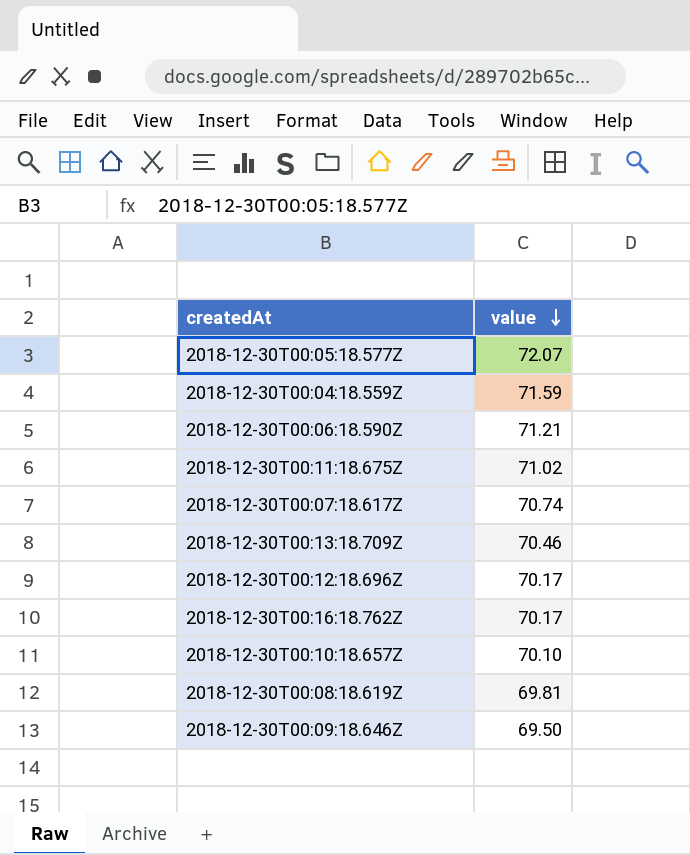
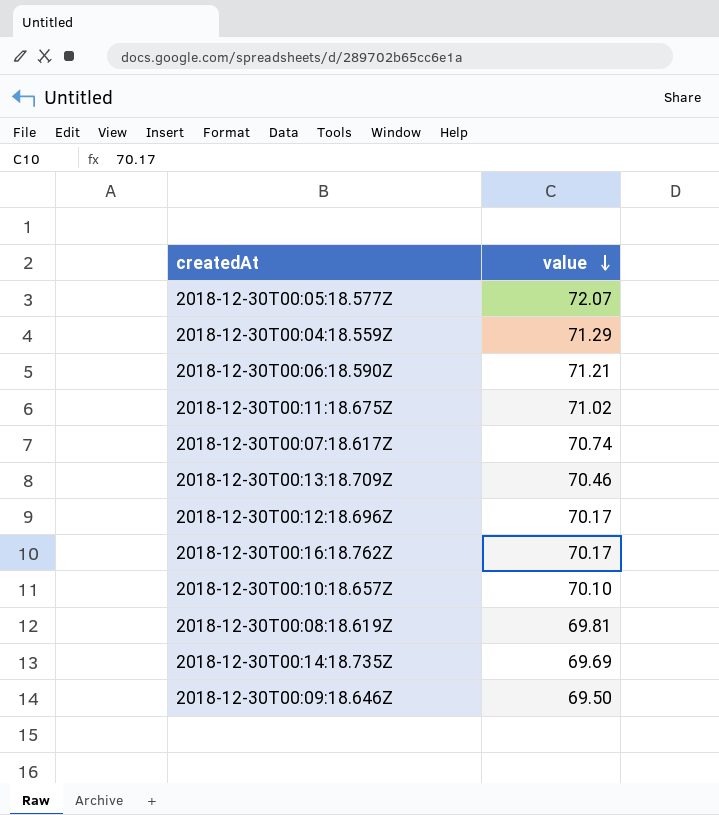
2018-12-30T00:04:18.559Z | value: 71.59 -> 71.29
row 2018-12-30T00:14:18.735Z: none -> 69.69

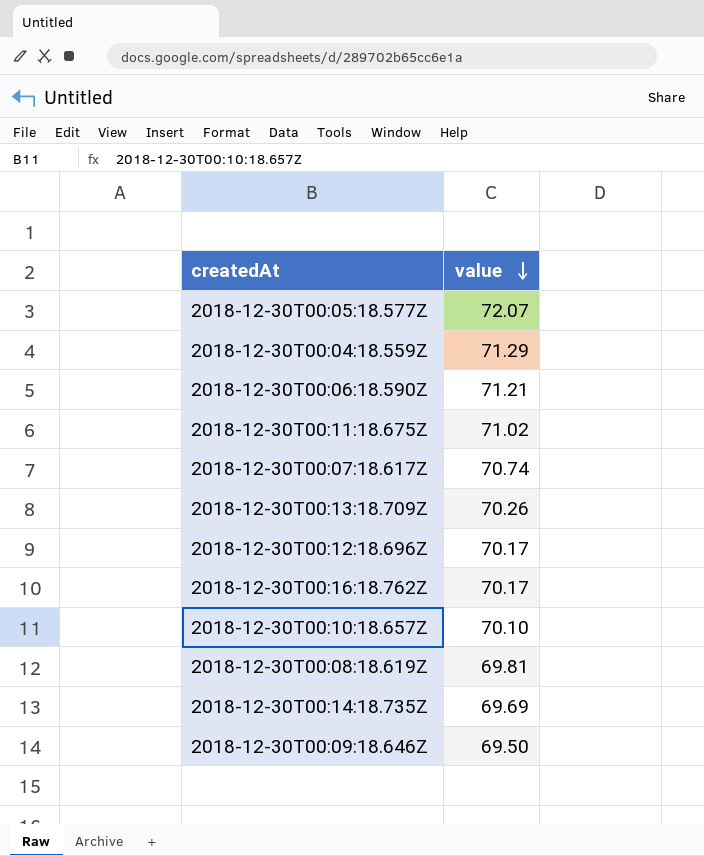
2018-12-30T00:13:18.709Z | value: 70.46 -> 70.26

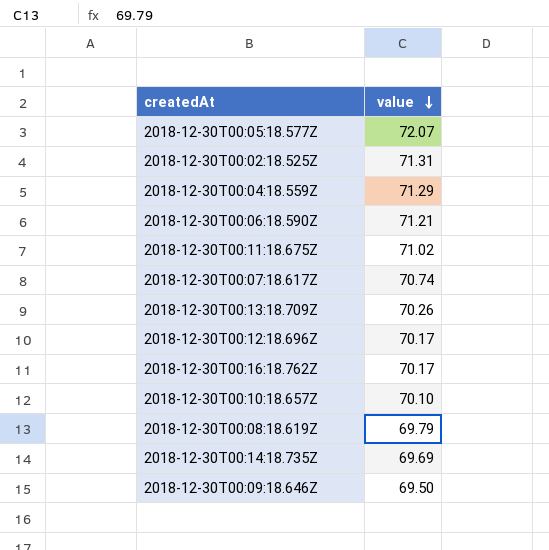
row 2018-12-30T00:02:18.525Z: none -> 71.31
2018-12-30T00:08:18.619Z | value: 69.81 -> 69.79

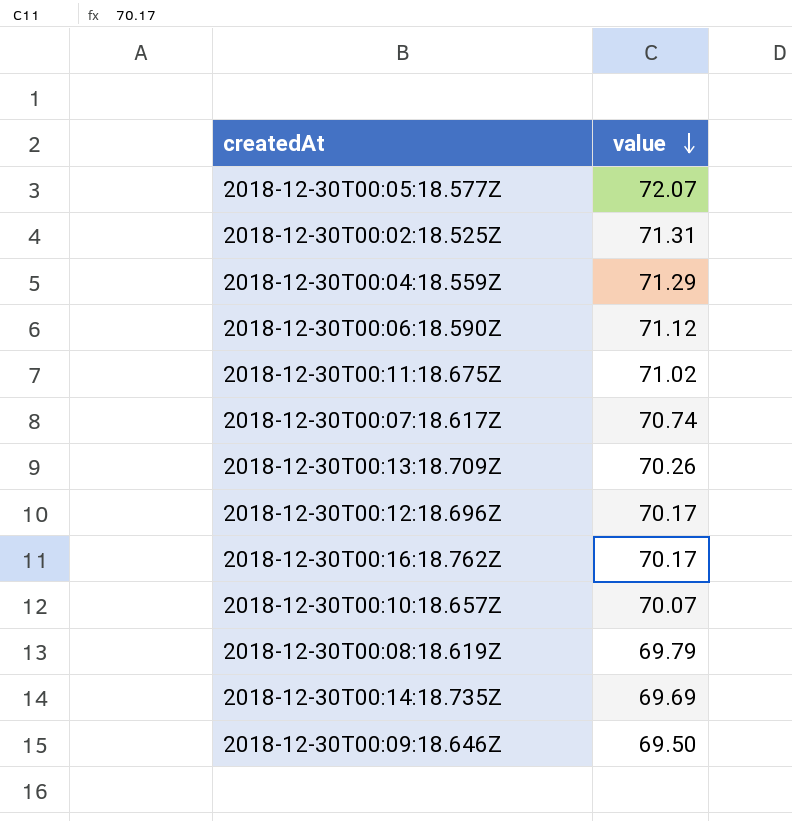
2018-12-30T00:06:18.590Z | value: 71.21 -> 71.12
2018-12-30T00:10:18.657Z | value: 70.10 -> 70.07

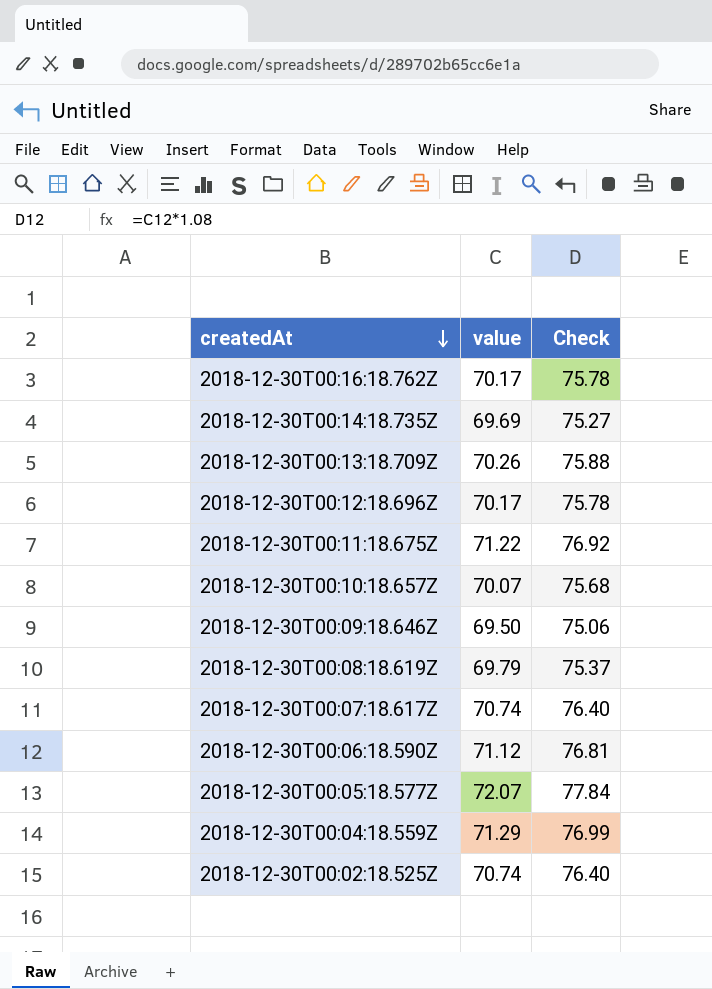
row order: value descending -> createdAt descending
column Check | formula: none -> [value] * 1.08
2018-12-30T00:11:18.675Z | value: 71.02 -> 71.22
2018-12-30T00:02:18.525Z | value: 71.31 -> 70.74

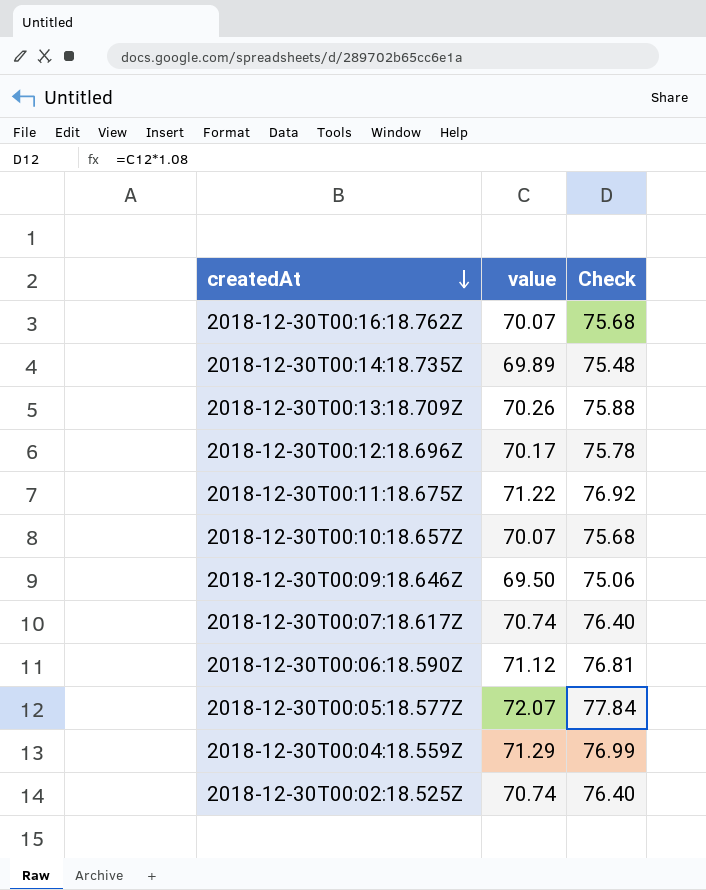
row 2018-12-30T00:08:18.619Z: 69.79 | 75.37 -> none
2018-12-30T00:16:18.762Z | value: 70.17 -> 70.07
2018-12-30T00:16:18.762Z | Check: 75.78 -> 75.68
2018-12-30T00:14:18.735Z | value: 69.69 -> 69.89
2018-12-30T00:14:18.735Z | Check: 75.27 -> 75.48

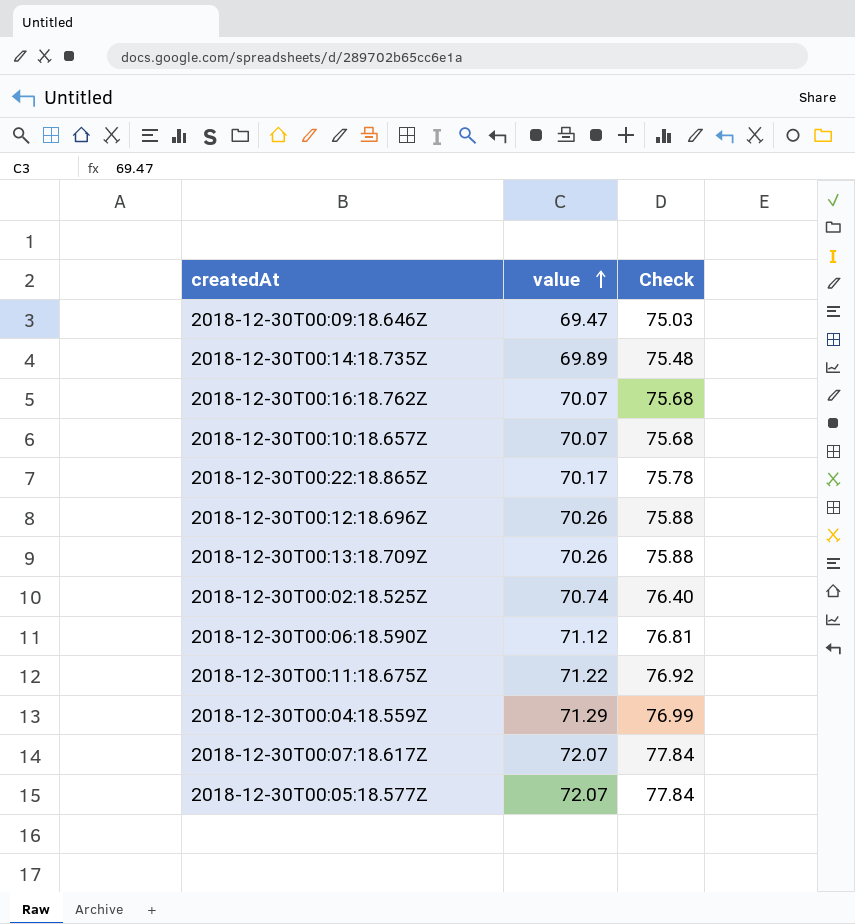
row order: createdAt descending -> value ascending
2018-12-30T00:09:18.646Z | value: 69.50 -> 69.47
2018-12-30T00:09:18.646Z | Check: 75.06 -> 75.03
row 2018-12-30T00:22:18.865Z: none -> 70.17 | 75.78
2018-12-30T00:12:18.696Z | value: 70.17 -> 70.26
2018-12-30T00:12:18.696Z | Check: 75.78 -> 75.88
2018-12-30T00:07:18.617Z | value: 70.74 -> 72.07
2018-12-30T00:07:18.617Z | Check: 76.40 -> 77.84

